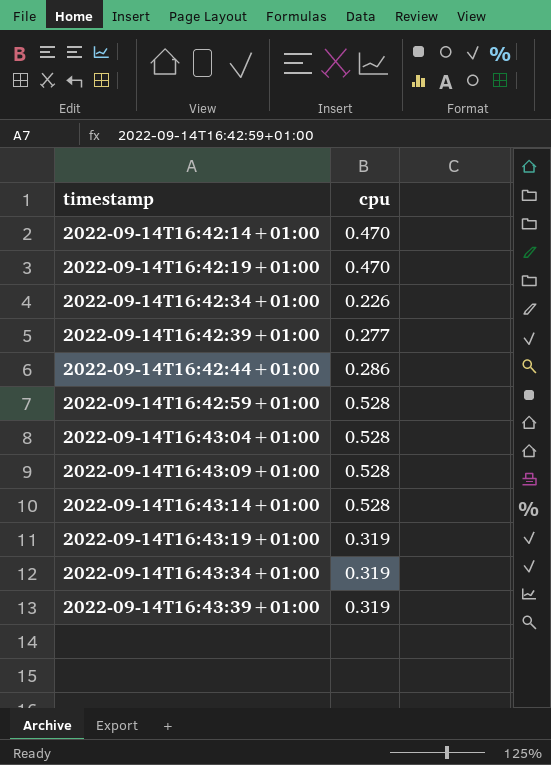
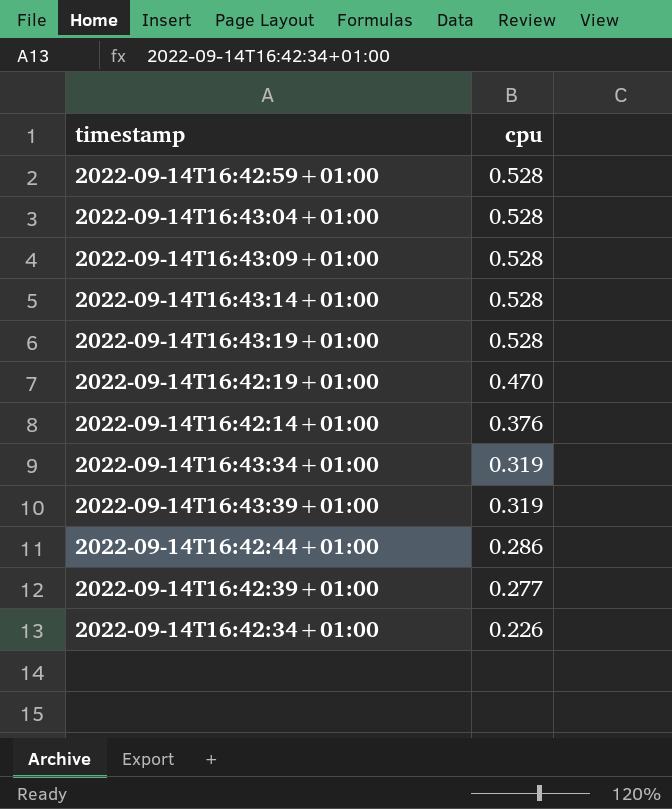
row order: timestamp ascending -> cpu descending
2022-09-14T16:43:19+01:00 | cpu: 0.319 -> 0.528
2022-09-14T16:42:14+01:00 | cpu: 0.470 -> 0.376

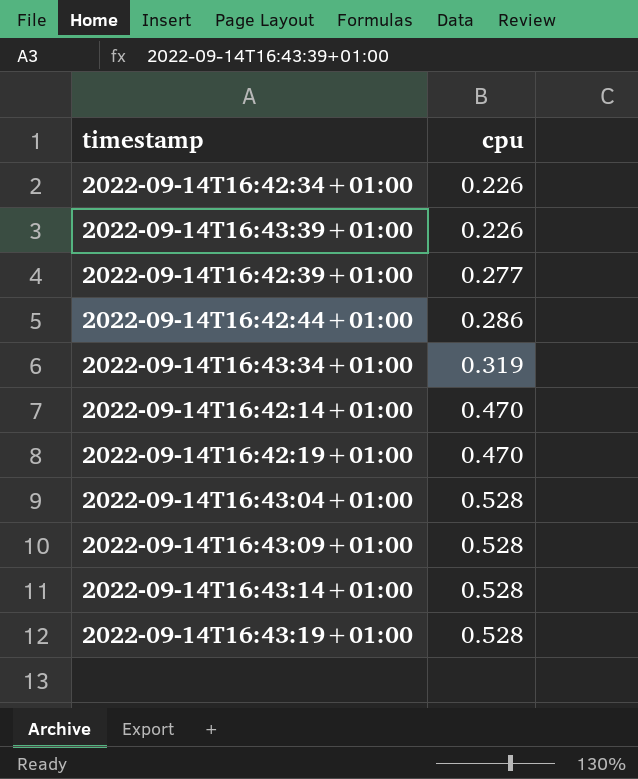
row order: cpu descending -> cpu ascending
row 2022-09-14T16:42:59+01:00: 0.528 -> none
2022-09-14T16:43:39+01:00 | cpu: 0.319 -> 0.226
2022-09-14T16:42:14+01:00 | cpu: 0.376 -> 0.470

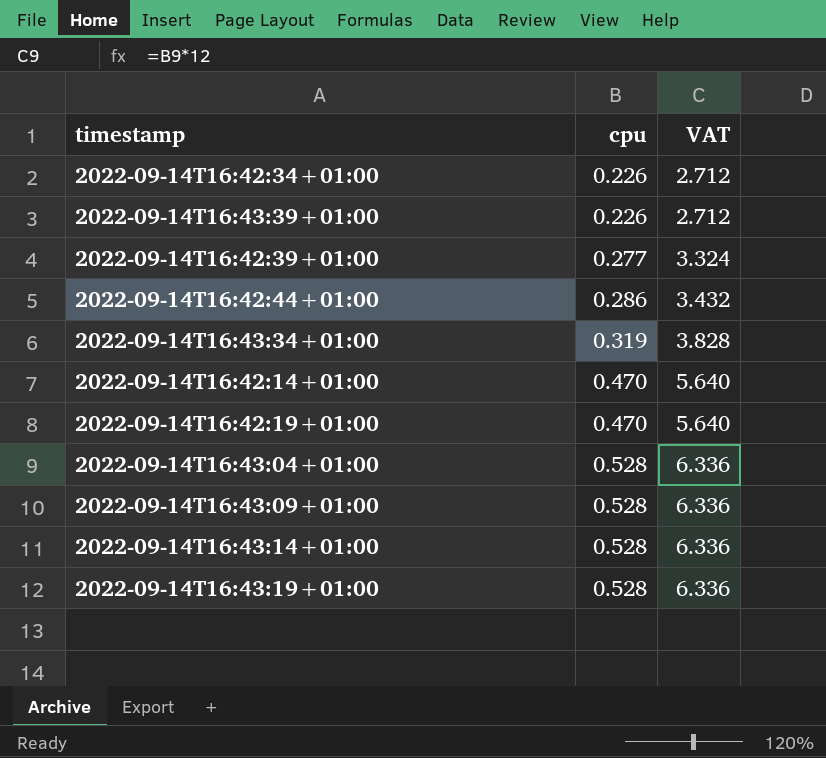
column VAT | formula: none -> [cpu] * 12

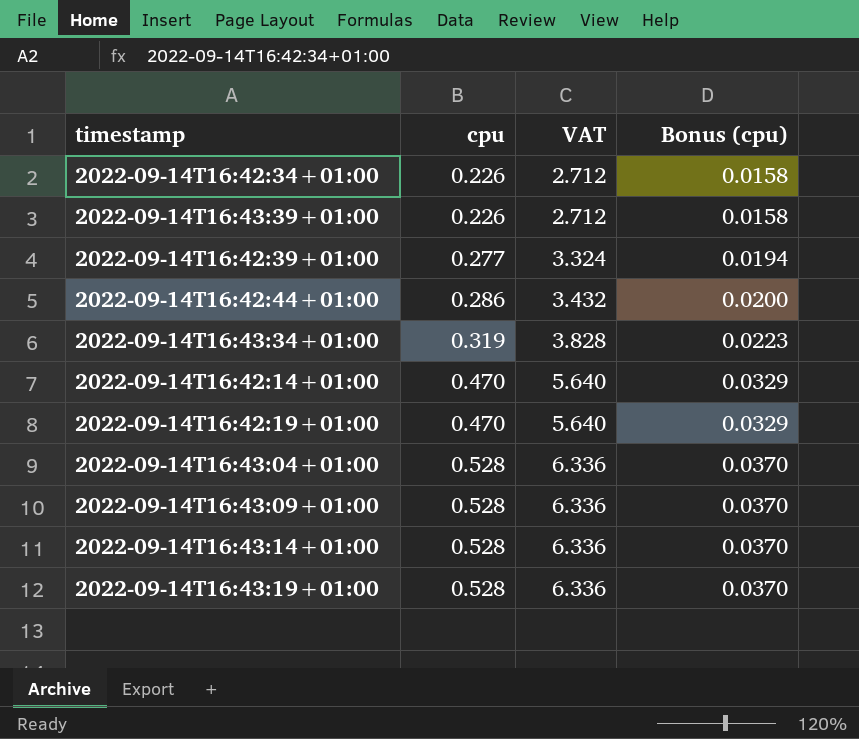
column Bonus (cpu) | formula: none -> [cpu] * 0.07

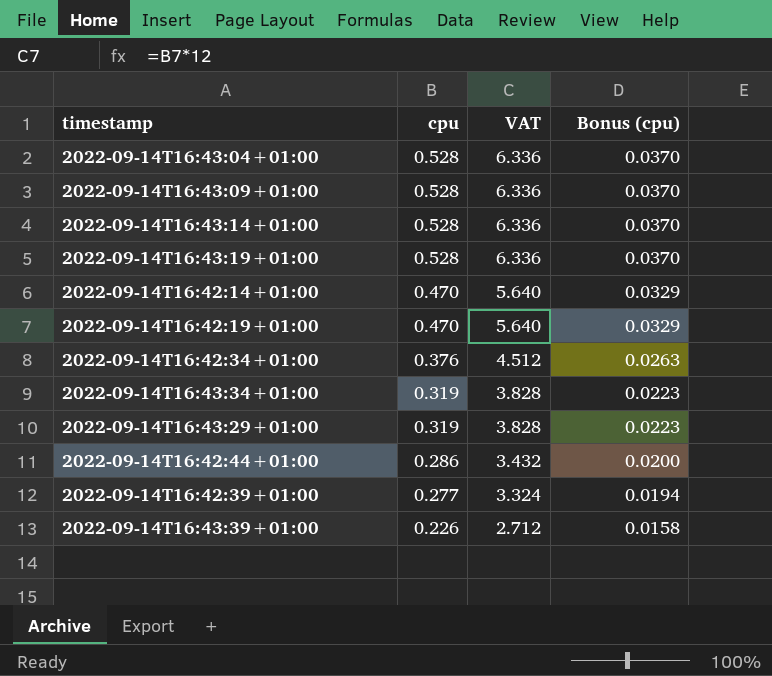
row order: cpu ascending -> cpu descending
2022-09-14T16:42:34+01:00 | cpu: 0.226 -> 0.376
2022-09-14T16:42:34+01:00 | VAT: 2.712 -> 4.512
2022-09-14T16:42:34+01:00 | Bonus (cpu): 0.0158 -> 0.0263
row 2022-09-14T16:43:29+01:00: none -> 0.319 | 3.828 | 0.0223

